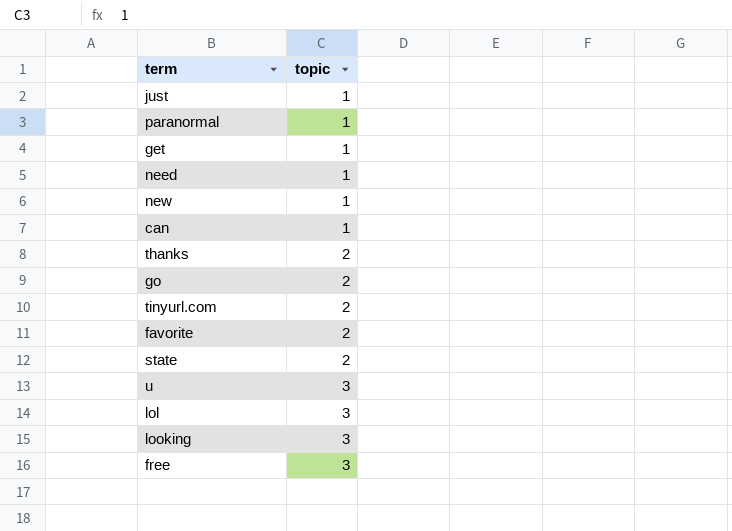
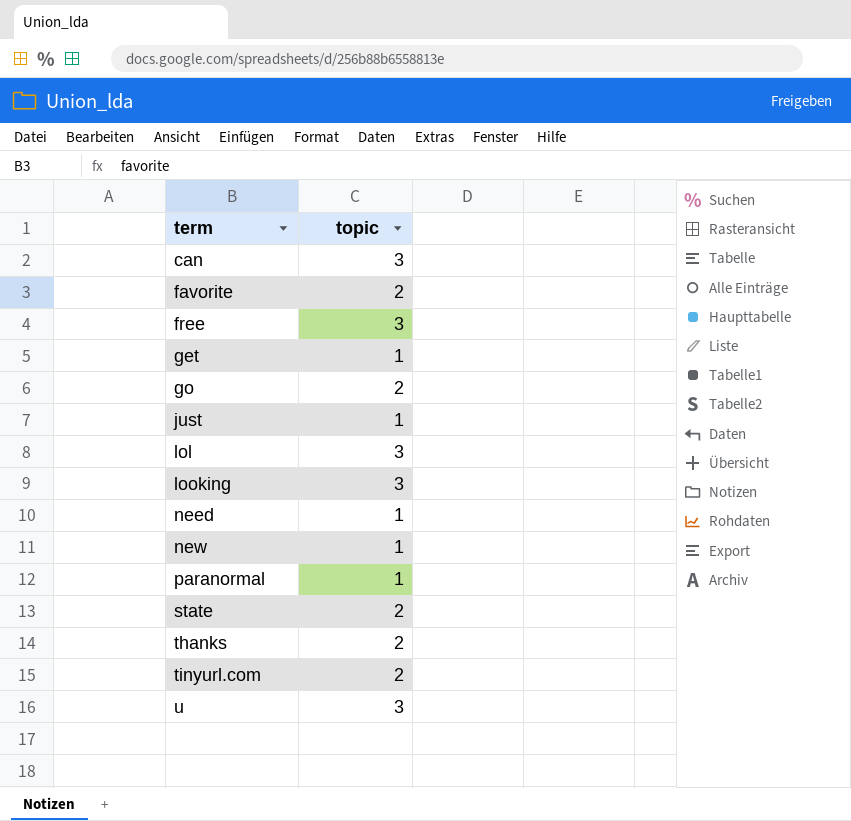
row order: topic ascending -> term ascending
can | topic: 1 -> 3

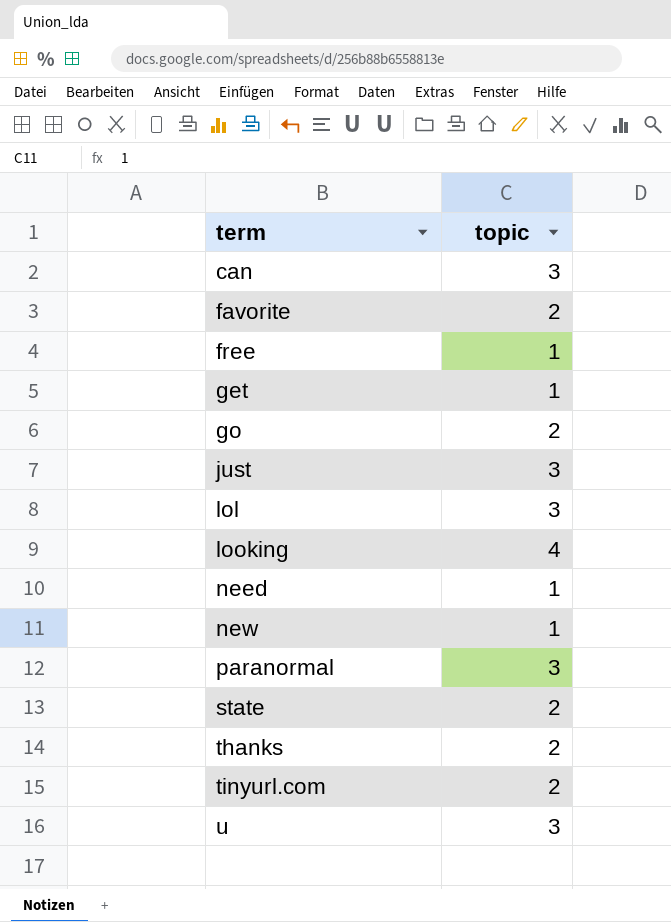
free | topic: 3 -> 1
just | topic: 1 -> 3
looking | topic: 3 -> 4
paranormal | topic: 1 -> 3

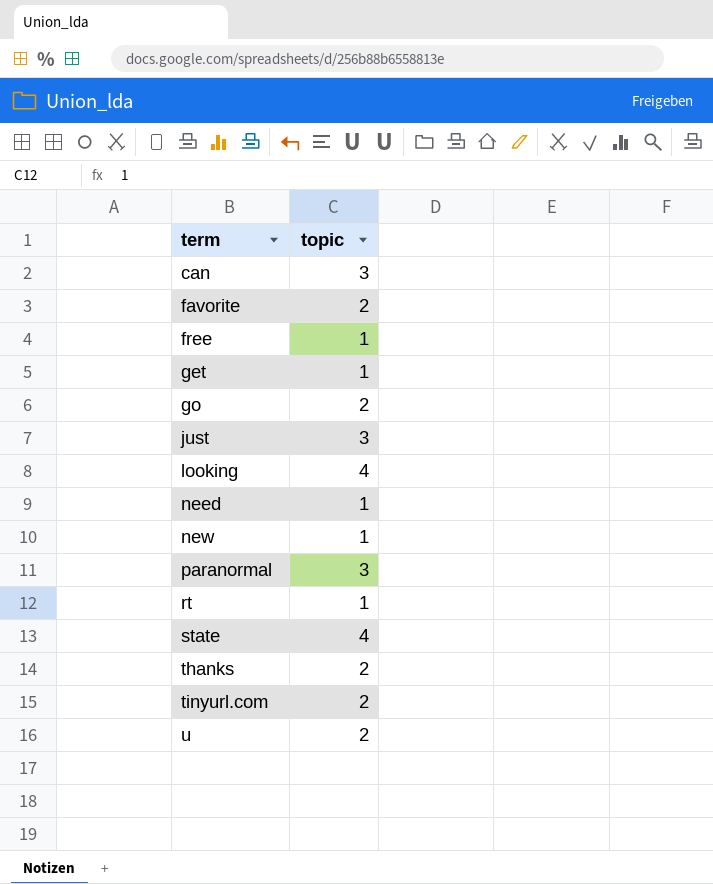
row lol: 3 -> none
row rt: none -> 1
state | topic: 2 -> 4
u | topic: 3 -> 2

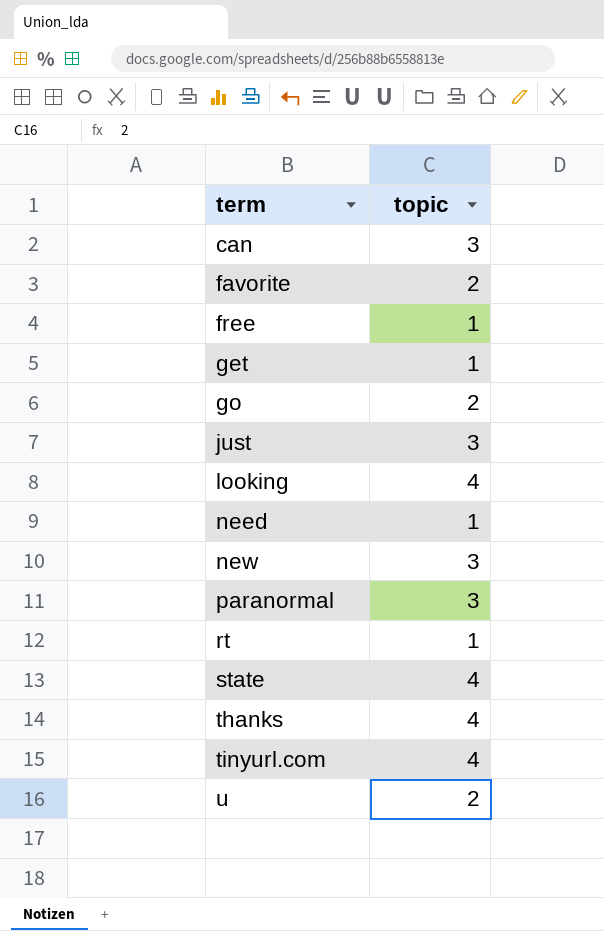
new | topic: 1 -> 3
thanks | topic: 2 -> 4
tinyurl.com | topic: 2 -> 4

